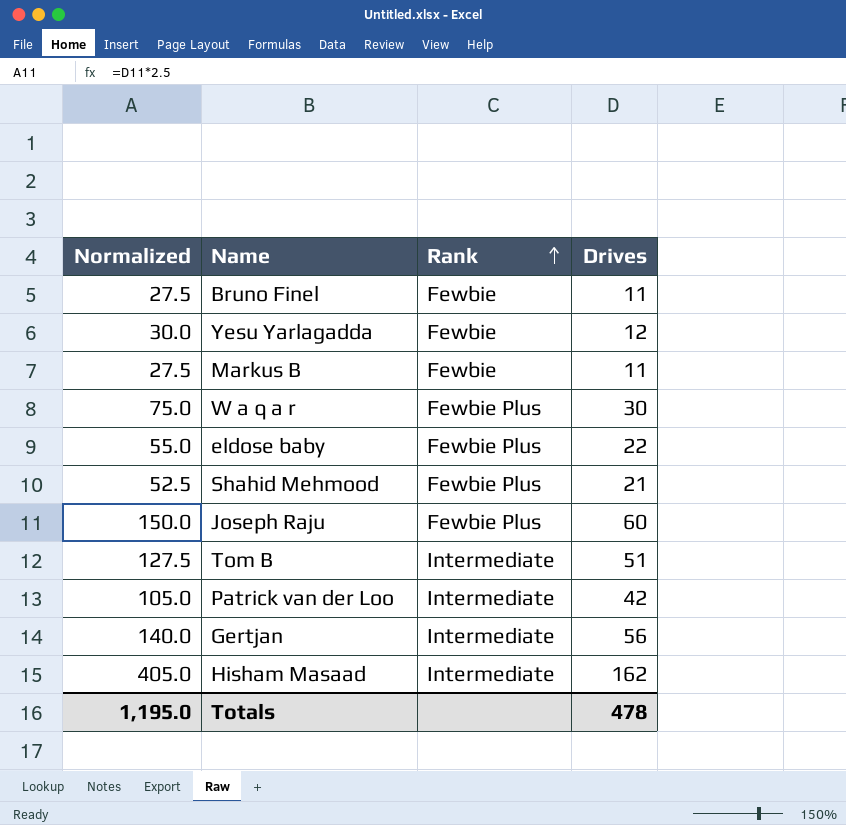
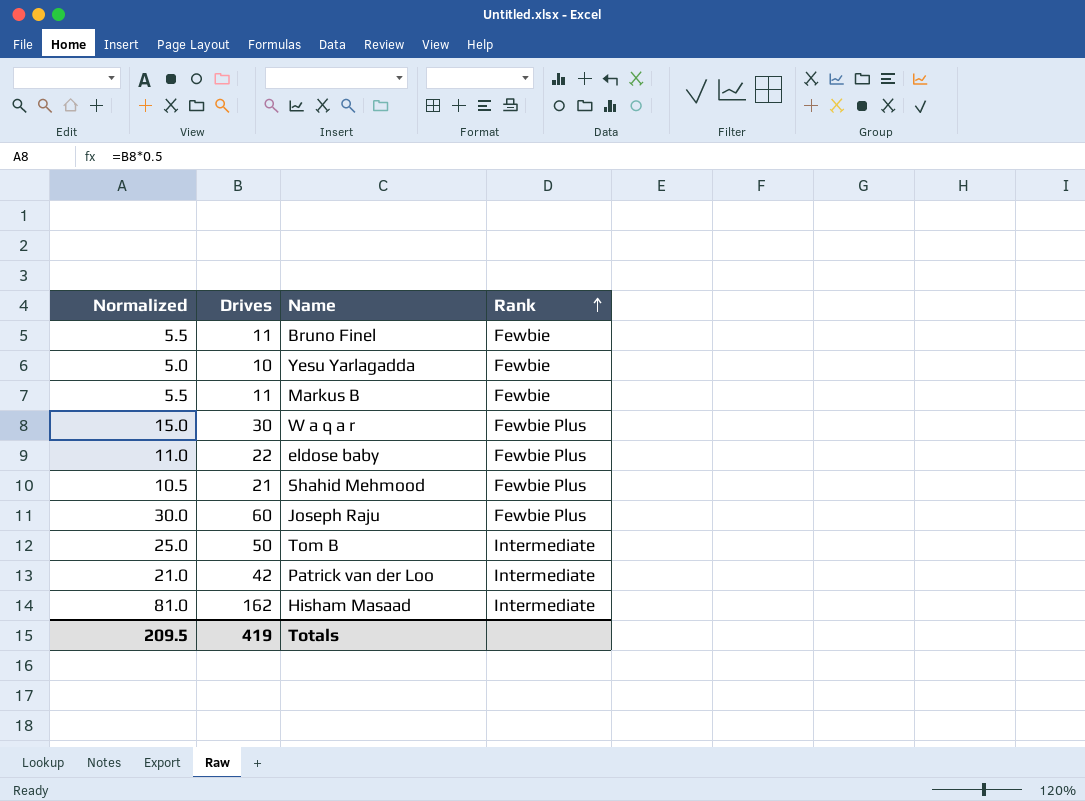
column Normalized | formula: [Drives] * 2.5 -> [Drives] * 0.5
column Drives | position: 4 -> 2
row Gertjan: 140.0 | Intermediate | 56 -> none
Yesu Yarlagadda | Drives: 12 -> 10
Tom B | Drives: 51 -> 50
Totals | Normalized: 1,195.0 -> 209.5
Totals | Drives: 478 -> 419

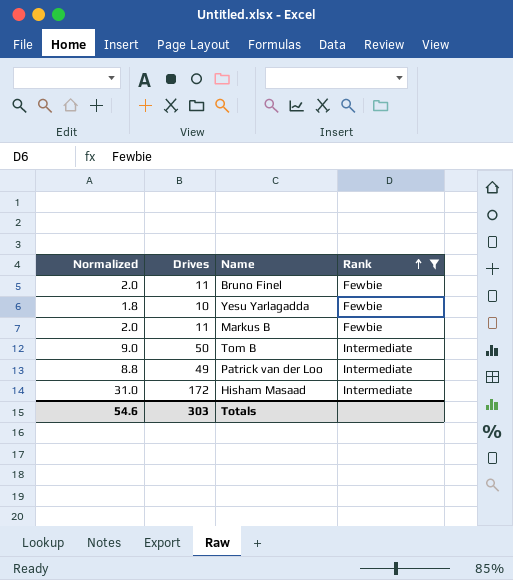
filter: none -> Rank != Fewbie Plus
column Normalized | formula: [Drives] * 0.5 -> [Drives] * 0.18
Patrick van der Loo | Drives: 42 -> 49
Hisham Masaad | Drives: 162 -> 172
Totals | Normalized: 209.5 -> 54.6
Totals | Drives: 419 -> 303

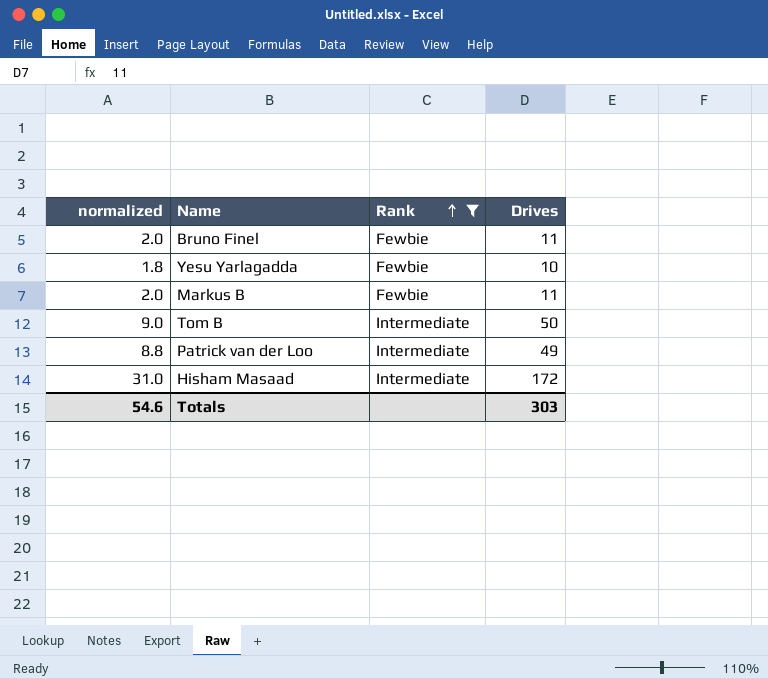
column name: Normalized -> normalized
column Drives | position: 2 -> 4

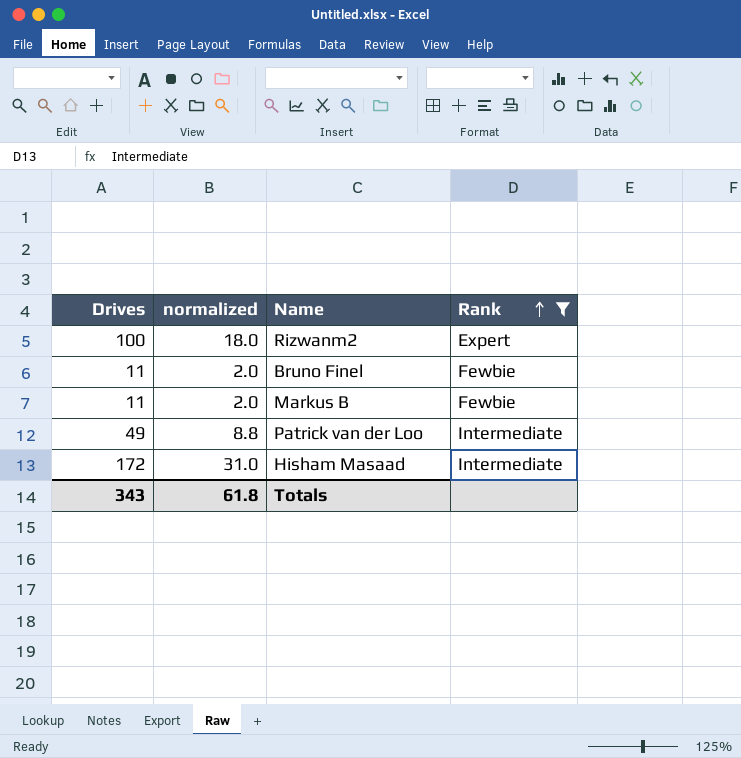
column Drives | position: 4 -> 1
row Yesu Yarlagadda: 1.8 | Fewbie | 10 -> none
row Tom B: 9.0 | Intermediate | 50 -> none
row Rizwanm2: none -> 100 | 18.0 | Expert
Totals | Drives: 303 -> 343
Totals | normalized: 54.6 -> 61.8

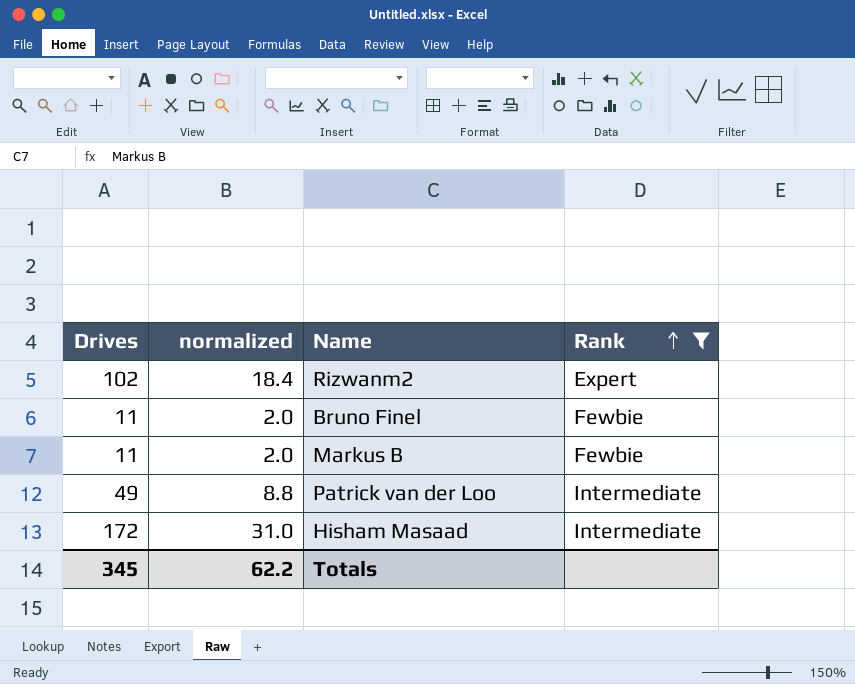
Rizwanm2 | Drives: 100 -> 102
Rizwanm2 | normalized: 18.0 -> 18.4
Totals | Drives: 343 -> 345
Totals | normalized: 61.8 -> 62.2

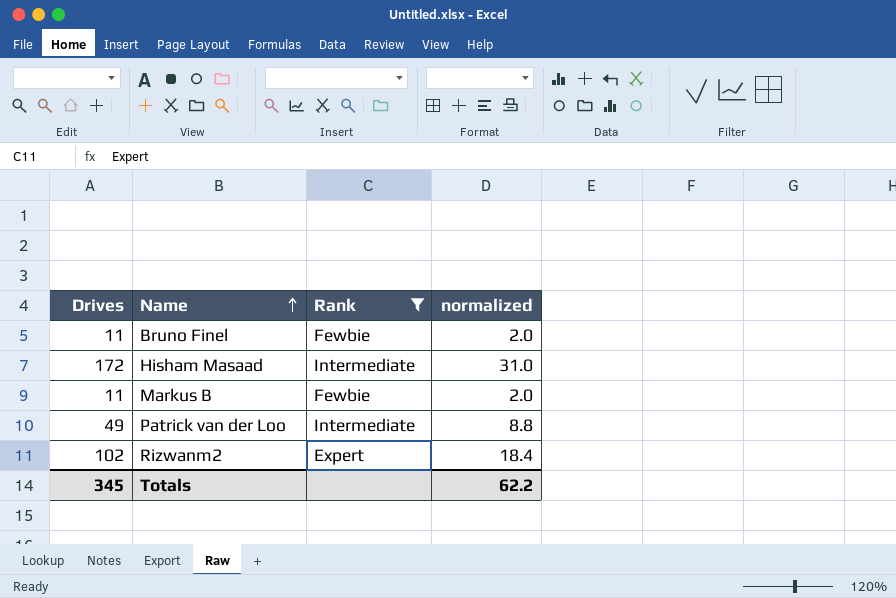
row order: Rank ascending -> Name ascending
column normalized | position: 2 -> 4

